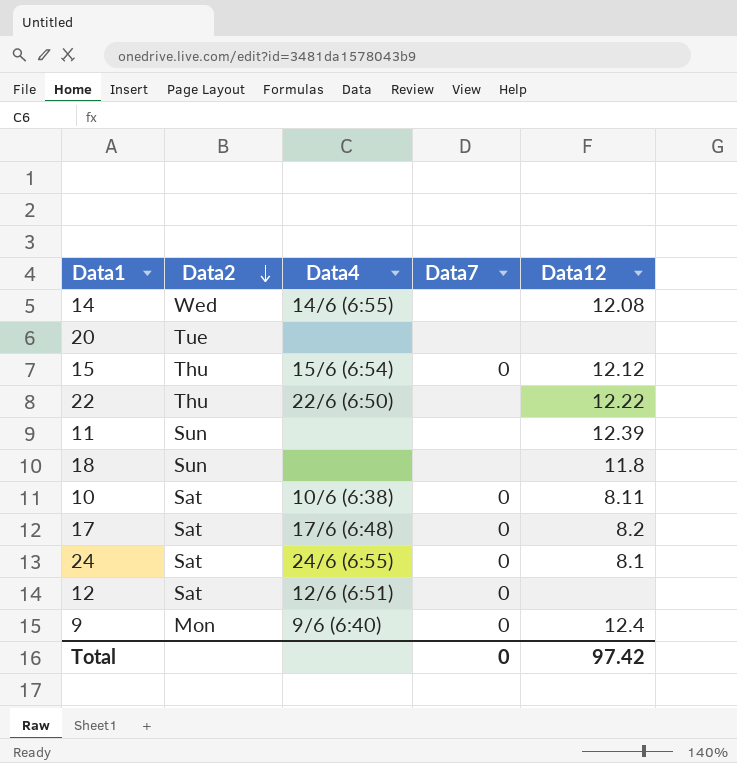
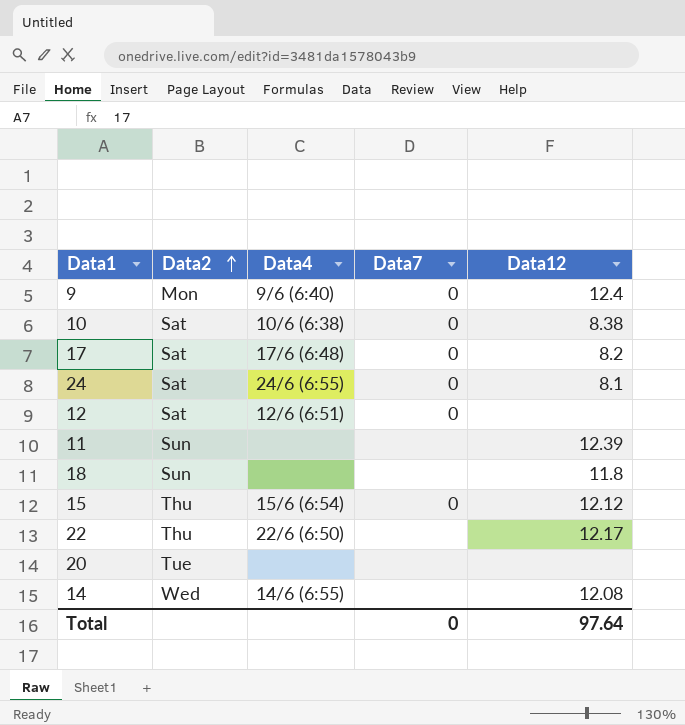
row order: Data2 descending -> Data2 ascending
10 | Data12: 8.11 -> 8.38
22 | Data12: 12.22 -> 12.17
Total | Data12: 97.42 -> 97.64

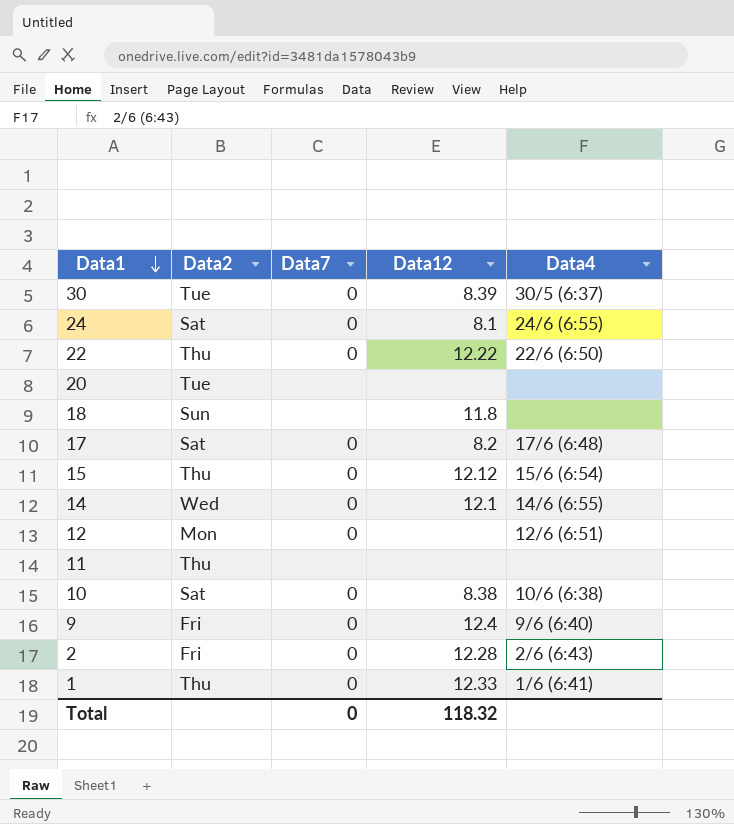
row order: Data2 ascending -> Data1 descending
column Data4 | position: 3 -> 5
row 30: none -> Tue | 0 | 8.39 | 30/5 (6:37)
22 | Data7: none -> 0
22 | Data12: 12.17 -> 12.22
14 | Data7: none -> 0
14 | Data12: 12.08 -> 12.1
12 | Data2: Sat -> Mon
11 | Data2: Sun -> Thu
11 | Data12: 12.39 -> none
9 | Data2: Mon -> Fri
row 2: none -> Fri | 0 | 12.28 | 2/6 (6:43)
row 1: none -> Thu | 0 | 12.33 | 1/6 (6:41)
Total | Data12: 97.64 -> 118.32

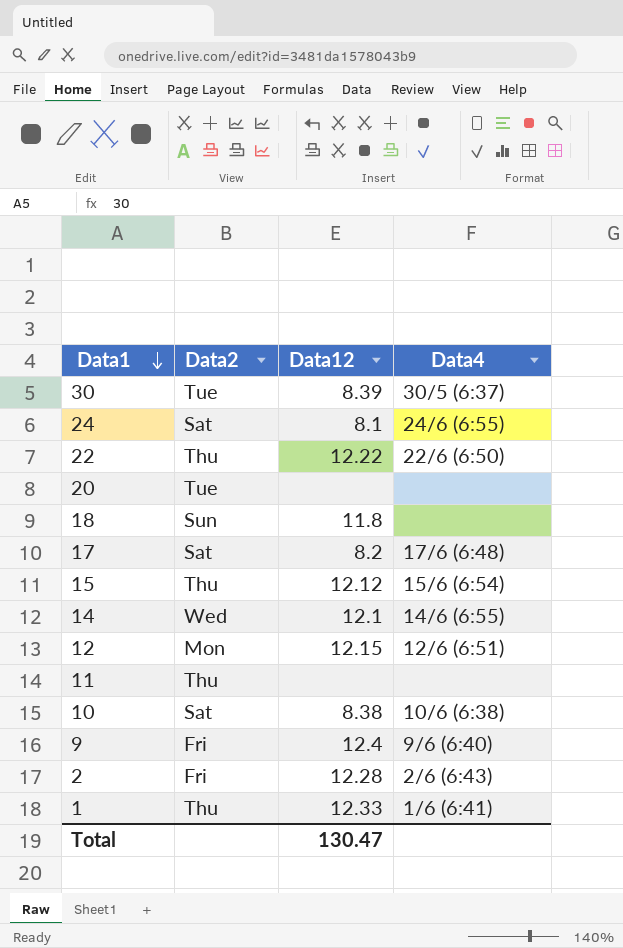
column Data7 | position: 3 -> none
12 | Data12: none -> 12.15
Total | Data12: 118.32 -> 130.47

